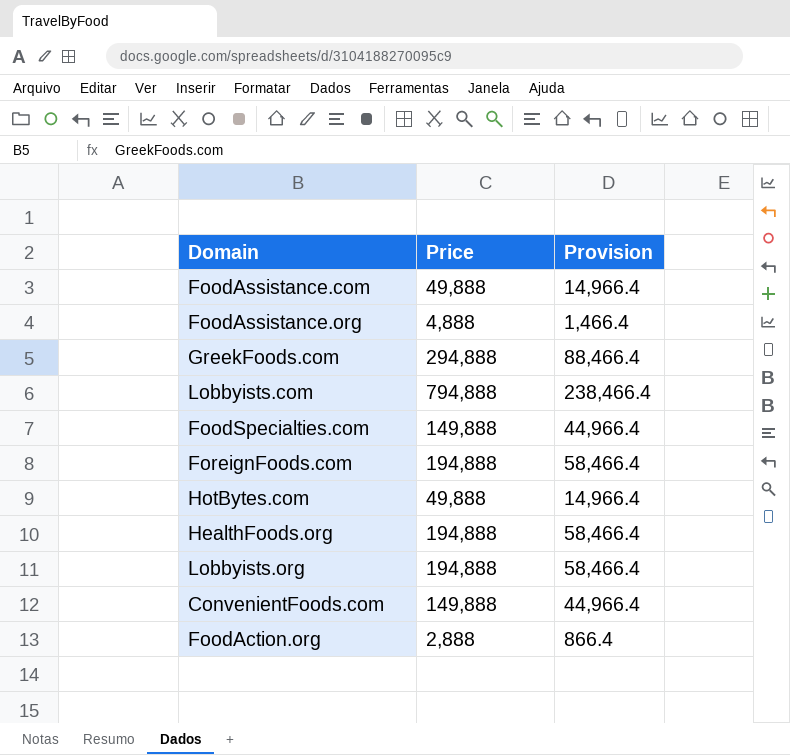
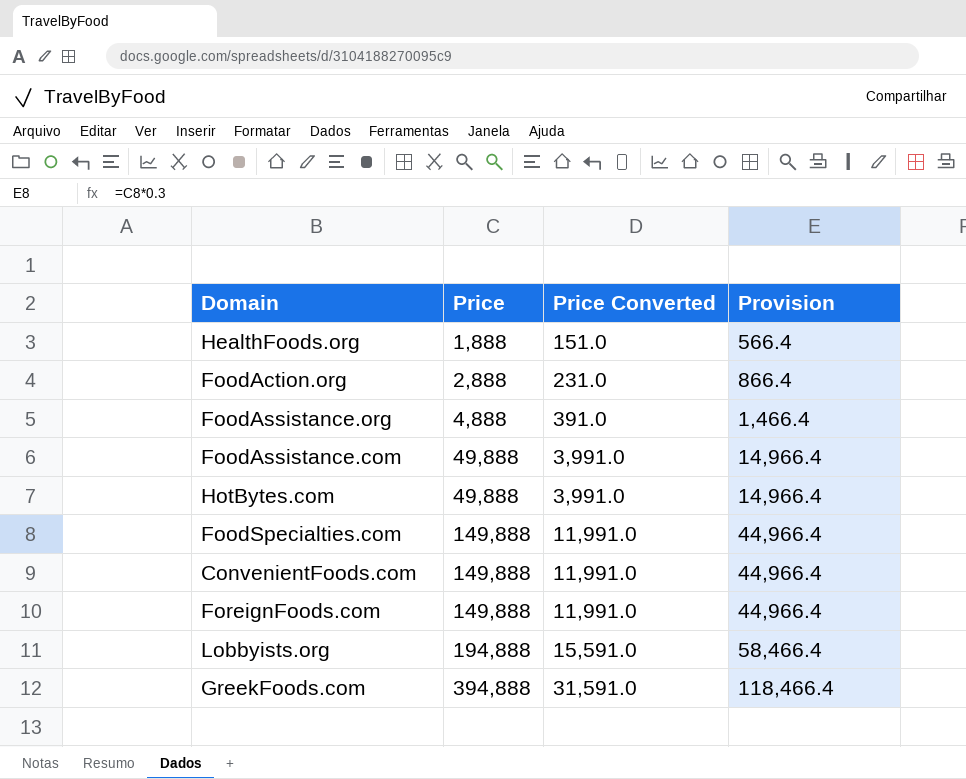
row order: none -> Price ascending
column Price Converted | formula: none -> [Price] * 0.08
row Lobbyists.com: 794,888 | 238,466.4 -> none
HealthFoods.org | Price: 194,888 -> 1,888
HealthFoods.org | Provision: 58,466.4 -> 566.4
ForeignFoods.com | Price: 194,888 -> 149,888
ForeignFoods.com | Provision: 58,466.4 -> 44,966.4
GreekFoods.com | Price: 294,888 -> 394,888
GreekFoods.com | Provision: 88,466.4 -> 118,466.4

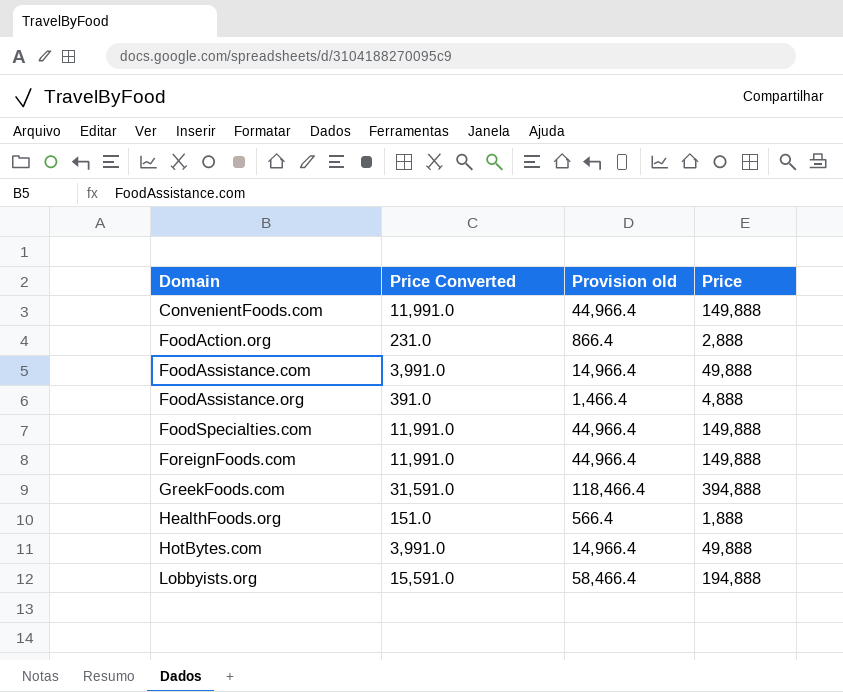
row order: Price ascending -> Domain ascending
column name: Provision -> Provision old
column Price | position: 2 -> 4

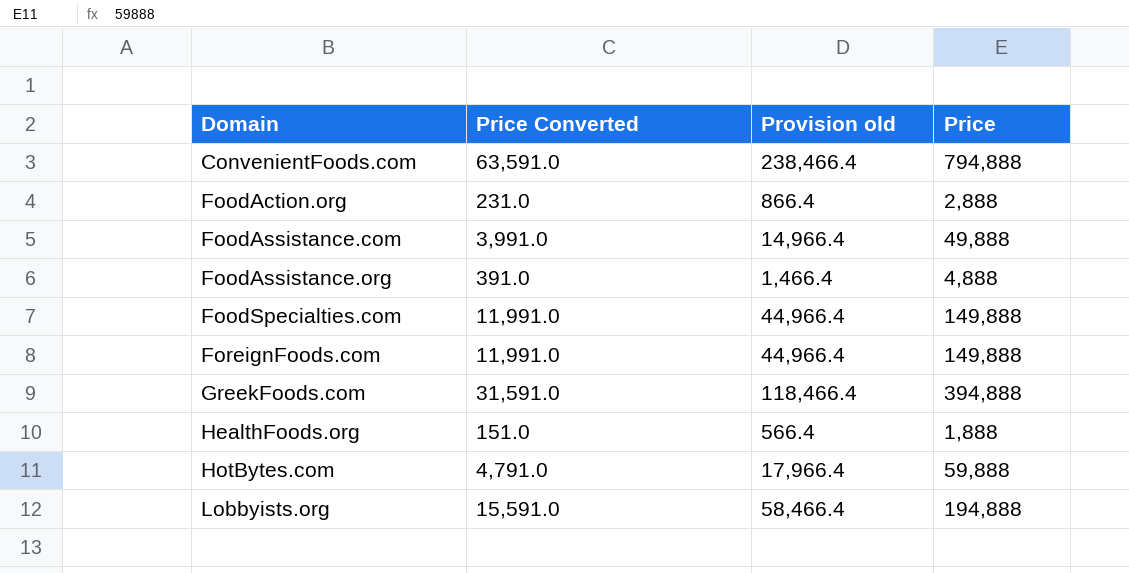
ConvenientFoods.com | Price Converted: 11,991.0 -> 63,591.0
ConvenientFoods.com | Provision old: 44,966.4 -> 238,466.4
ConvenientFoods.com | Price: 149,888 -> 794,888
HotBytes.com | Price Converted: 3,991.0 -> 4,791.0
HotBytes.com | Provision old: 14,966.4 -> 17,966.4
HotBytes.com | Price: 49,888 -> 59,888

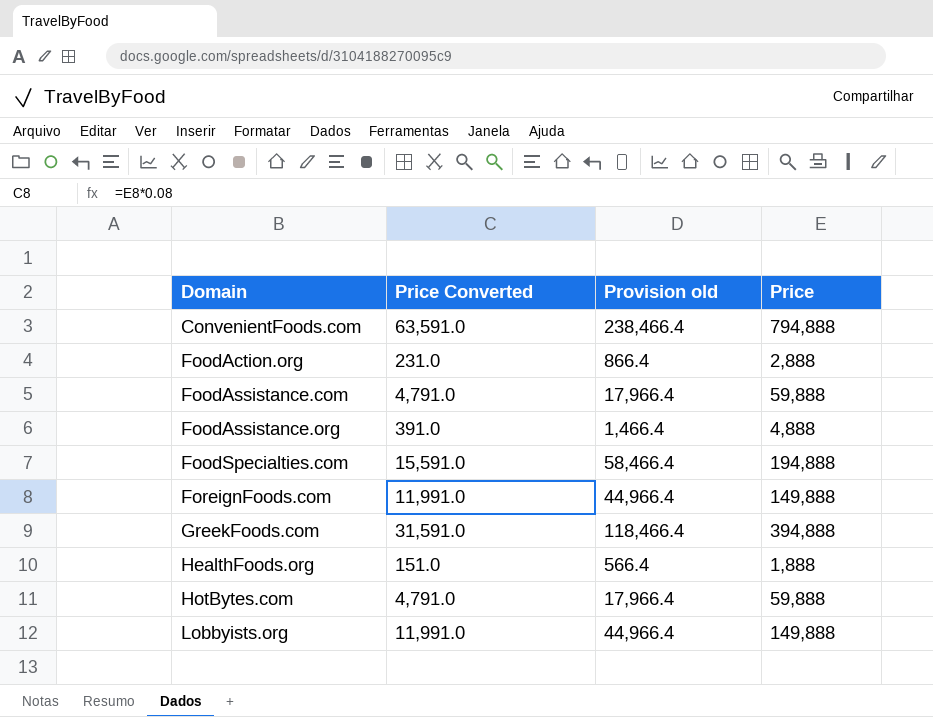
FoodAssistance.com | Price Converted: 3,991.0 -> 4,791.0
FoodAssistance.com | Provision old: 14,966.4 -> 17,966.4
FoodAssistance.com | Price: 49,888 -> 59,888
FoodSpecialties.com | Price Converted: 11,991.0 -> 15,591.0
FoodSpecialties.com | Provision old: 44,966.4 -> 58,466.4
FoodSpecialties.com | Price: 149,888 -> 194,888
Lobbyists.org | Price Converted: 15,591.0 -> 11,991.0
Lobbyists.org | Provision old: 58,466.4 -> 44,966.4
Lobbyists.org | Price: 194,888 -> 149,888

